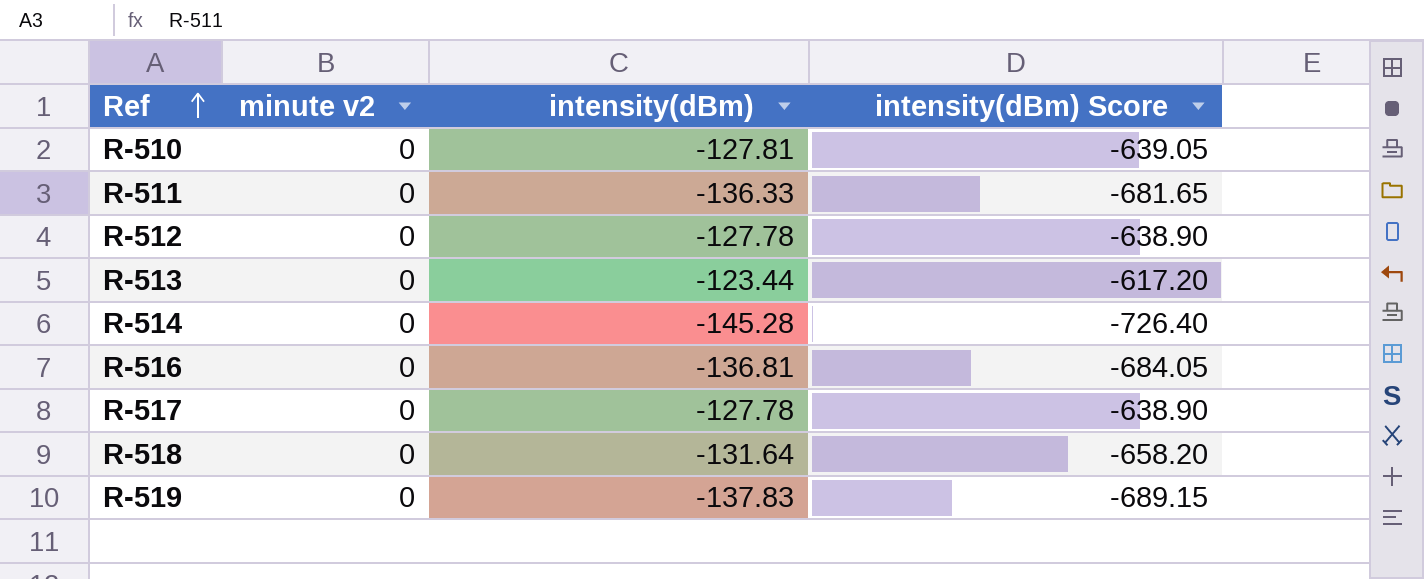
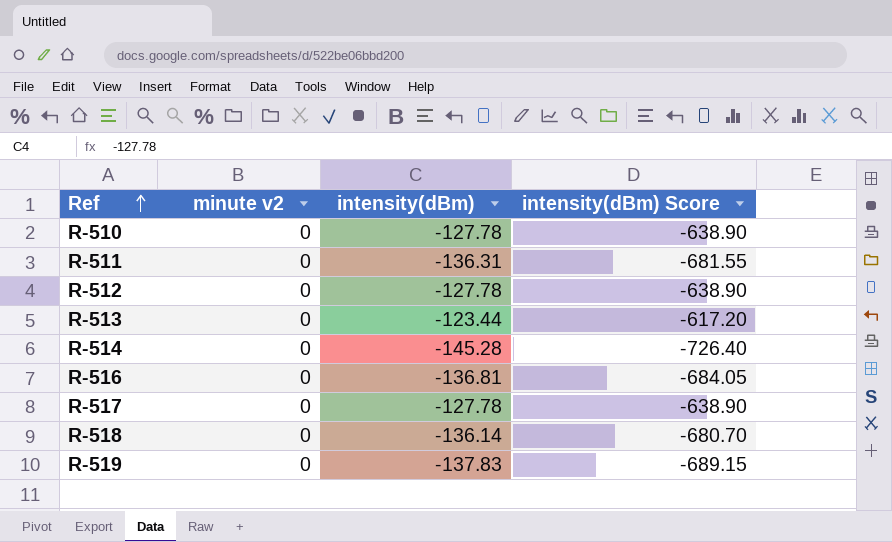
R-510 | intensity(dBm): -127.81 -> -127.78
R-510 | intensity(dBm) Score: -639.05 -> -638.90
R-511 | intensity(dBm): -136.33 -> -136.31
R-511 | intensity(dBm) Score: -681.65 -> -681.55
R-518 | intensity(dBm): -131.64 -> -136.14
R-518 | intensity(dBm) Score: -658.20 -> -680.70

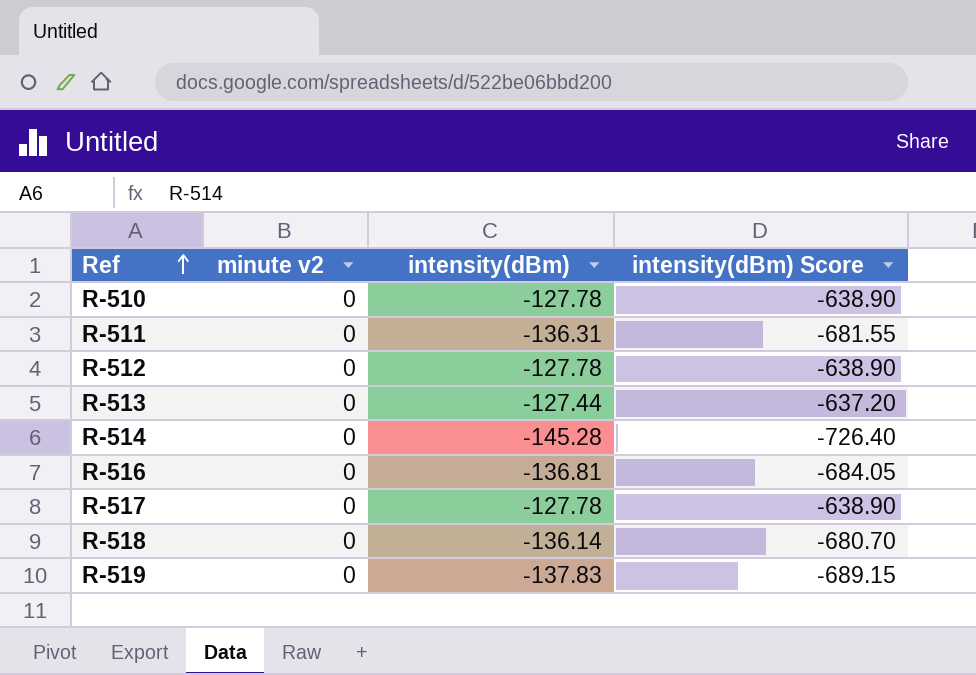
R-513 | intensity(dBm): -123.44 -> -127.44
R-513 | intensity(dBm) Score: -617.20 -> -637.20

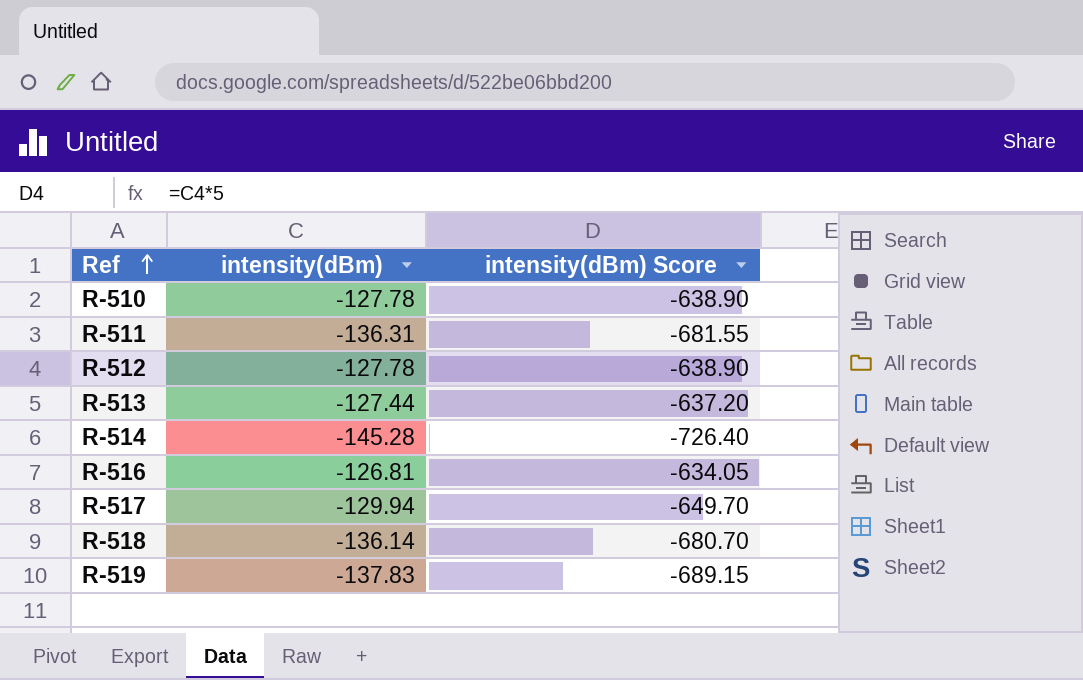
column minute v2 | position: 2 -> none
R-516 | intensity(dBm): -136.81 -> -126.81
R-516 | intensity(dBm) Score: -684.05 -> -634.05
R-517 | intensity(dBm): -127.78 -> -129.94
R-517 | intensity(dBm) Score: -638.90 -> -649.70

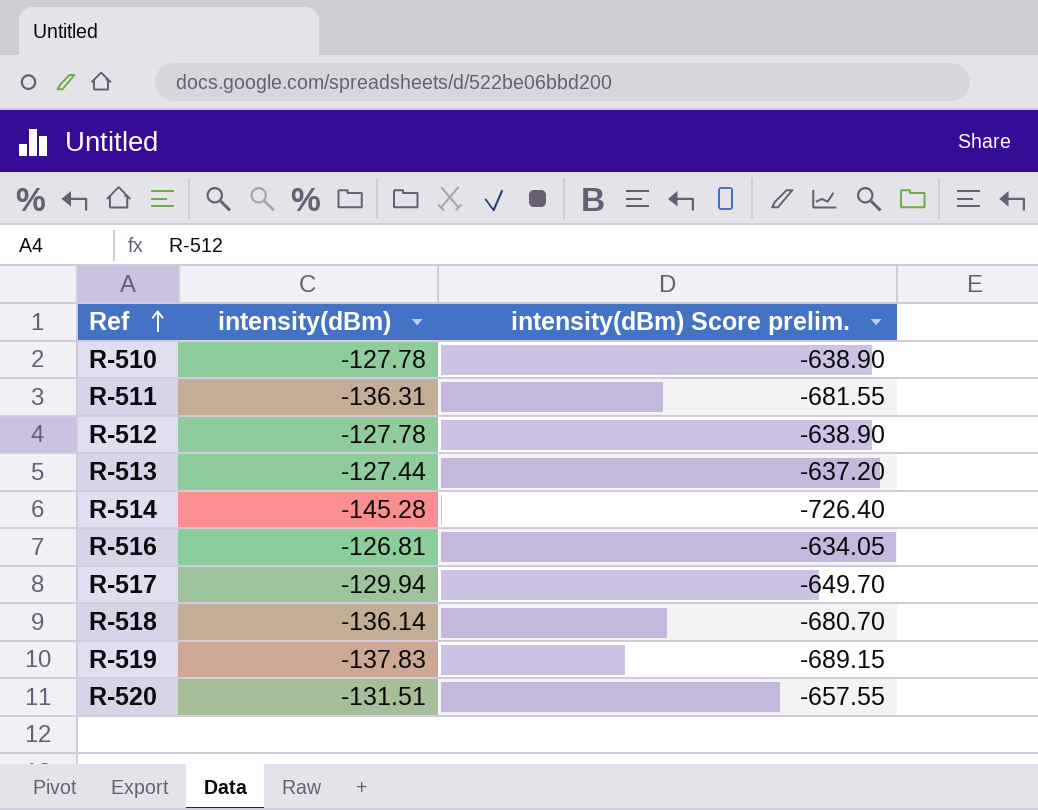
column name: intensity(dBm) Score -> intensity(dBm) Score prelim.
row R-520: none -> -131.51 | -657.55

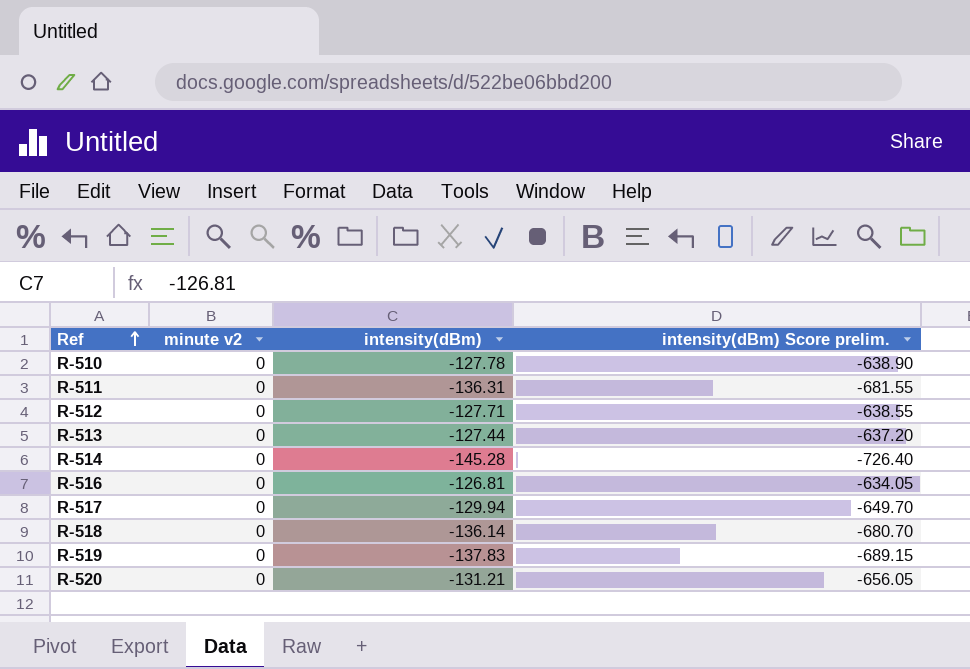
column minute v2 | position: none -> 2
R-512 | intensity(dBm): -127.78 -> -127.71
R-512 | intensity(dBm) Score prelim.: -638.90 -> -638.55
R-520 | intensity(dBm): -131.51 -> -131.21
R-520 | intensity(dBm) Score prelim.: -657.55 -> -656.05

